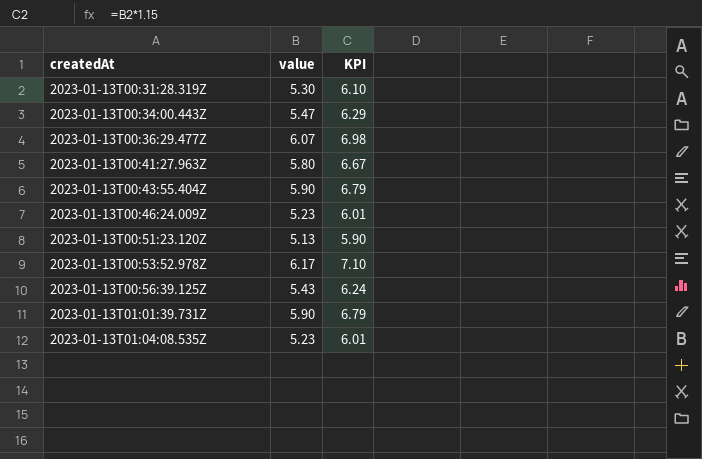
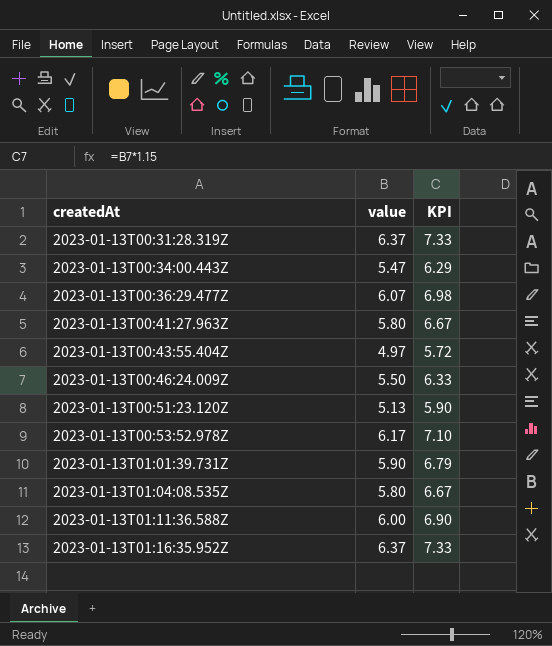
row 2023-01-13T00:56:39.125Z: 5.43 | 6.24 -> none
2023-01-13T00:31:28.319Z | value: 5.30 -> 6.37
2023-01-13T00:31:28.319Z | KPI: 6.10 -> 7.33
2023-01-13T00:43:55.404Z | value: 5.90 -> 4.97
2023-01-13T00:43:55.404Z | KPI: 6.79 -> 5.72
2023-01-13T00:46:24.009Z | value: 5.23 -> 5.50
2023-01-13T00:46:24.009Z | KPI: 6.01 -> 6.33
2023-01-13T01:04:08.535Z | value: 5.23 -> 5.80
2023-01-13T01:04:08.535Z | KPI: 6.01 -> 6.67
row 2023-01-13T01:11:36.588Z: none -> 6.00 | 6.90
row 2023-01-13T01:16:35.952Z: none -> 6.37 | 7.33

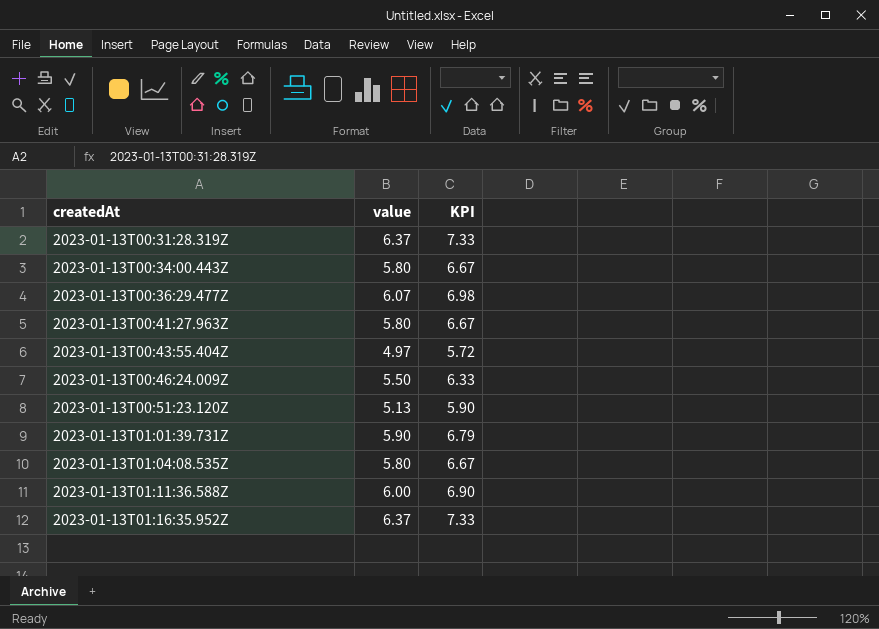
row 2023-01-13T00:53:52.978Z: 6.17 | 7.10 -> none
2023-01-13T00:34:00.443Z | value: 5.47 -> 5.80
2023-01-13T00:34:00.443Z | KPI: 6.29 -> 6.67

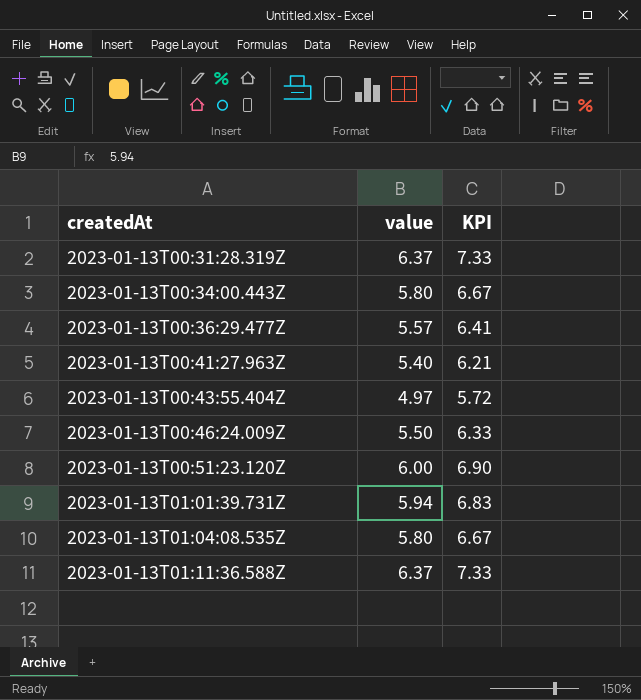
row 2023-01-13T01:16:35.952Z: 6.37 | 7.33 -> none
2023-01-13T00:36:29.477Z | value: 6.07 -> 5.57
2023-01-13T00:36:29.477Z | KPI: 6.98 -> 6.41
2023-01-13T00:41:27.963Z | value: 5.80 -> 5.40
2023-01-13T00:41:27.963Z | KPI: 6.67 -> 6.21
2023-01-13T00:51:23.120Z | value: 5.13 -> 6.00
2023-01-13T00:51:23.120Z | KPI: 5.90 -> 6.90
2023-01-13T01:01:39.731Z | value: 5.90 -> 5.94
2023-01-13T01:01:39.731Z | KPI: 6.79 -> 6.83
2023-01-13T01:11:36.588Z | value: 6.00 -> 6.37
2023-01-13T01:11:36.588Z | KPI: 6.90 -> 7.33

